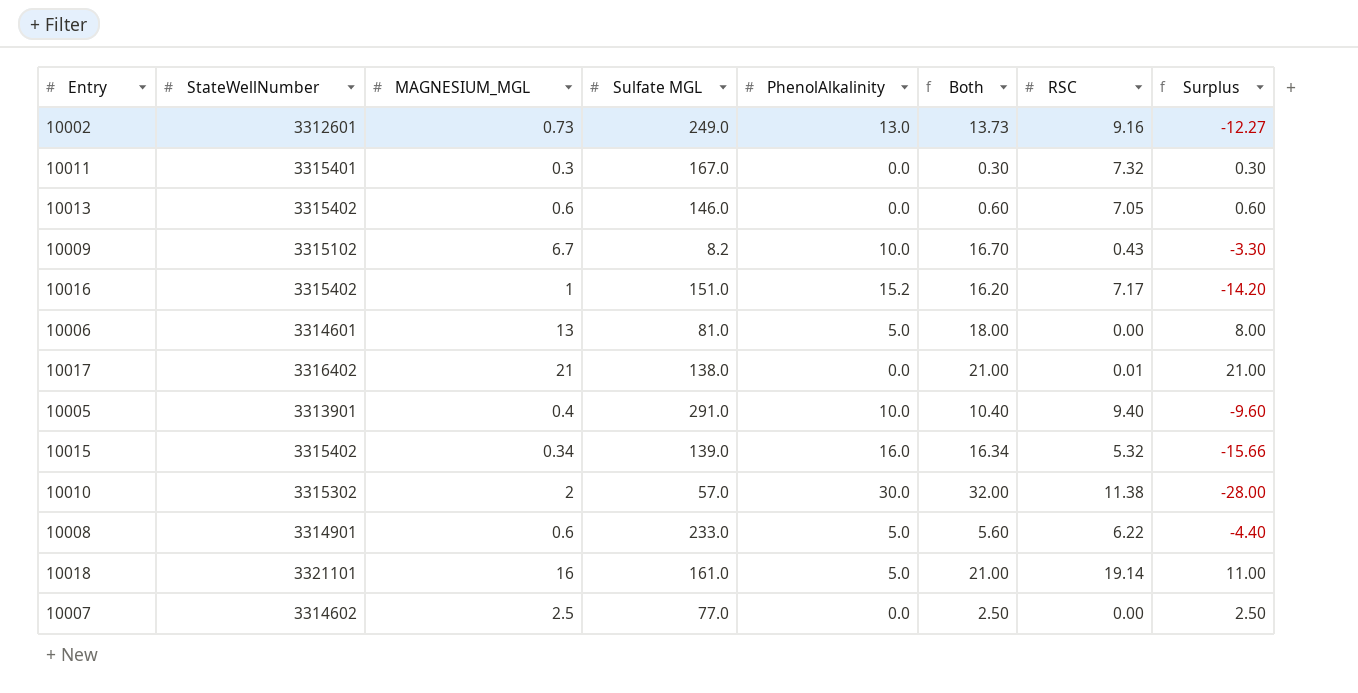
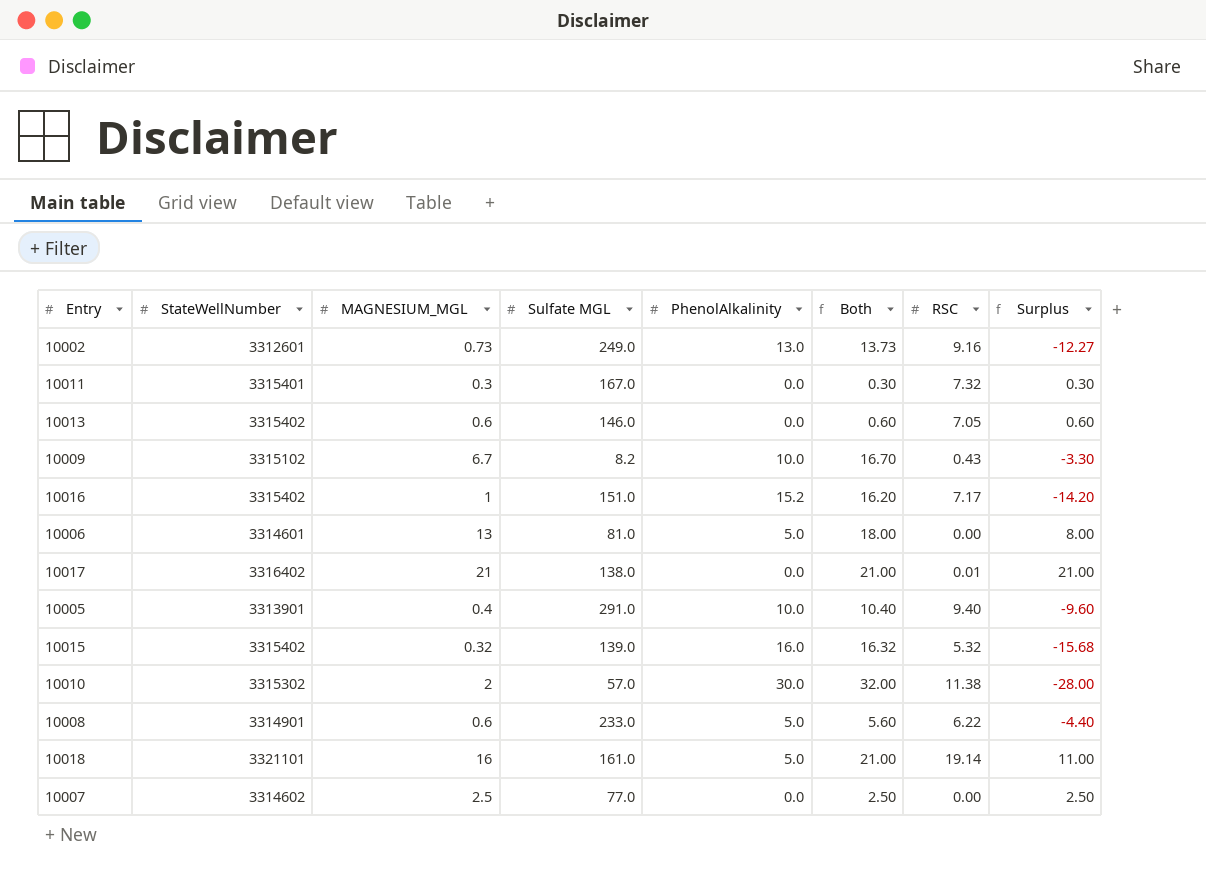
10015 | MAGNESIUM_MGL: 0.34 -> 0.32
10015 | Both: 16.34 -> 16.32
10015 | Surplus: -15.66 -> -15.68

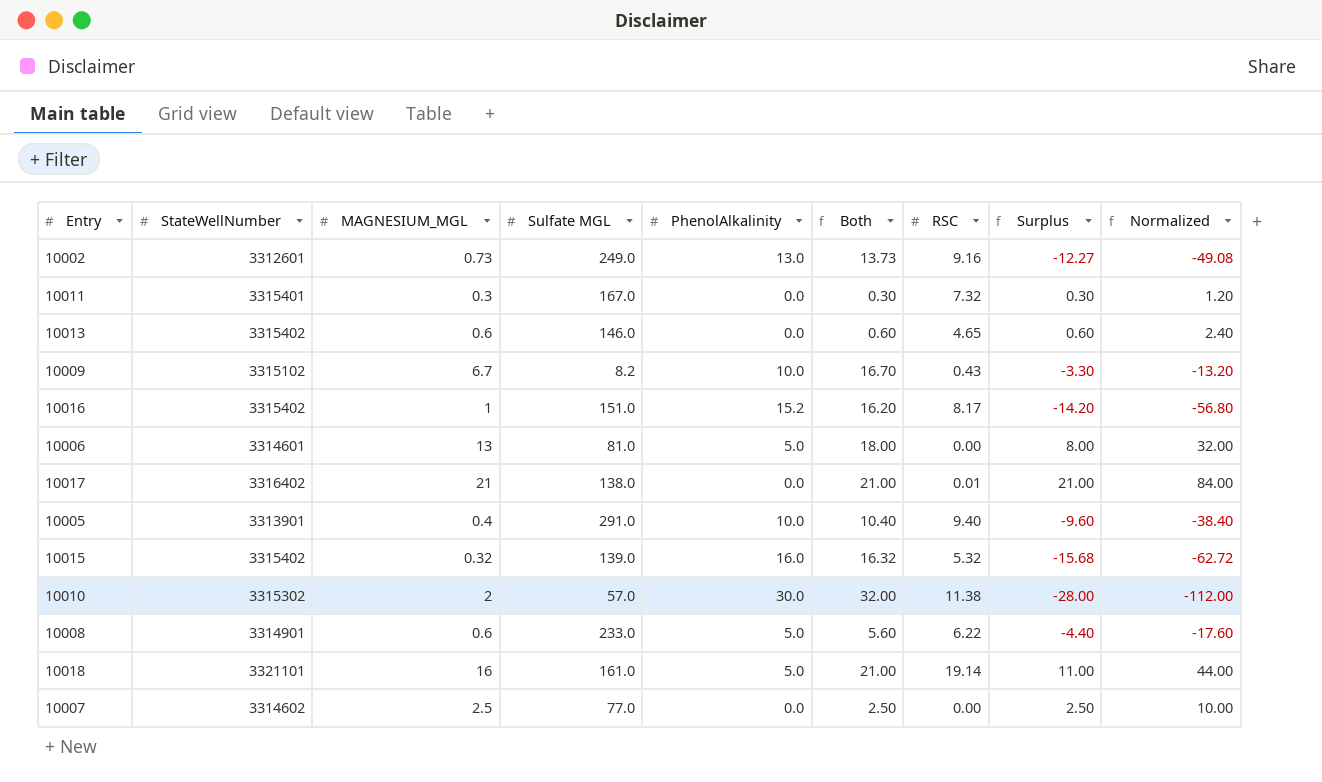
column Normalized | formula: none -> [Surplus] * 4
10013 | RSC: 7.05 -> 4.65
10016 | RSC: 7.17 -> 8.17

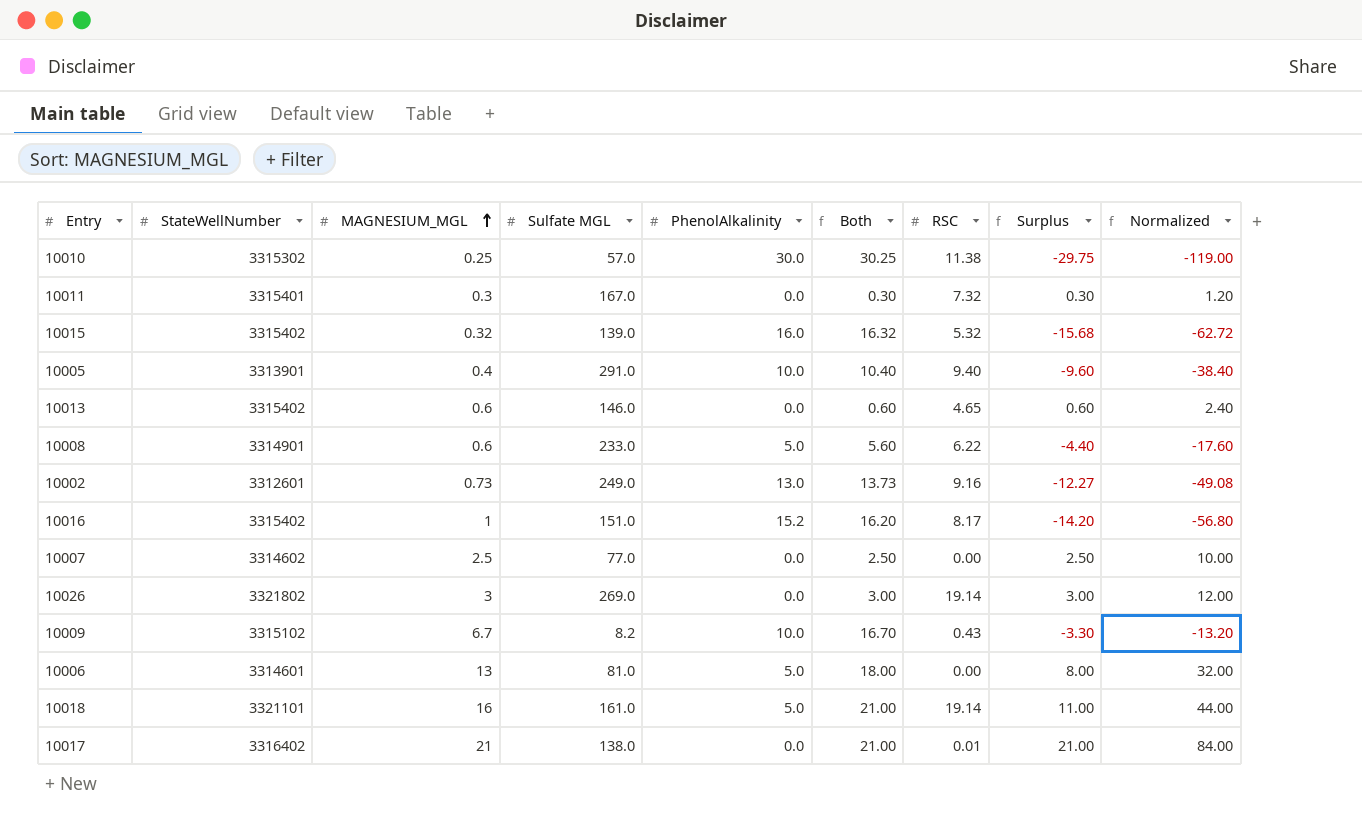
row order: none -> MAGNESIUM_MGL ascending
10010 | MAGNESIUM_MGL: 2 -> 0.25
10010 | Both: 32.00 -> 30.25
10010 | Surplus: -28.00 -> -29.75
10010 | Normalized: -112.00 -> -119.00
row 10026: none -> 3321802 | 3 | 269.0 | 0.0 | 3.00 | 19.14 | 3.00 | 12.00

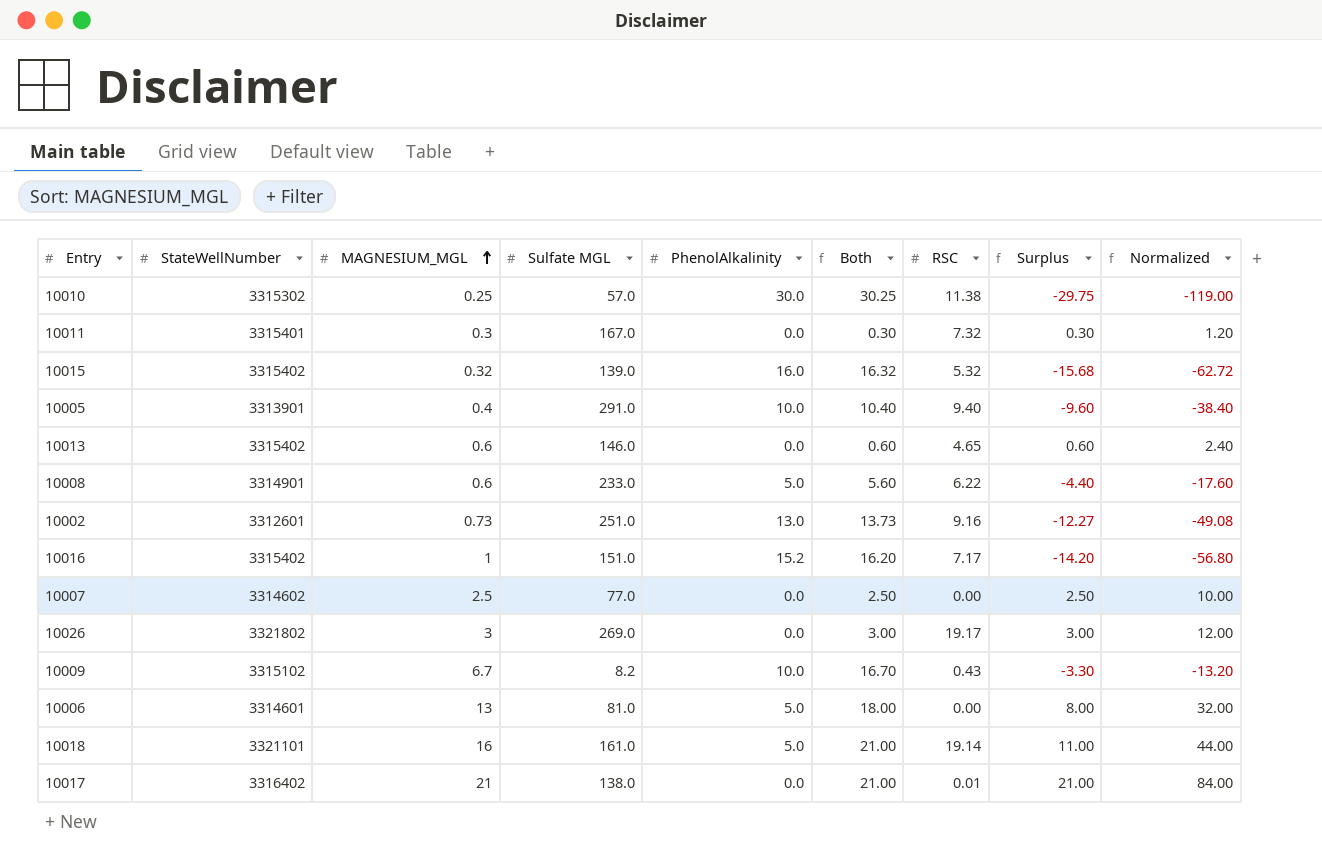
10002 | Sulfate MGL: 249.0 -> 251.0
10016 | RSC: 8.17 -> 7.17
10026 | RSC: 19.14 -> 19.17

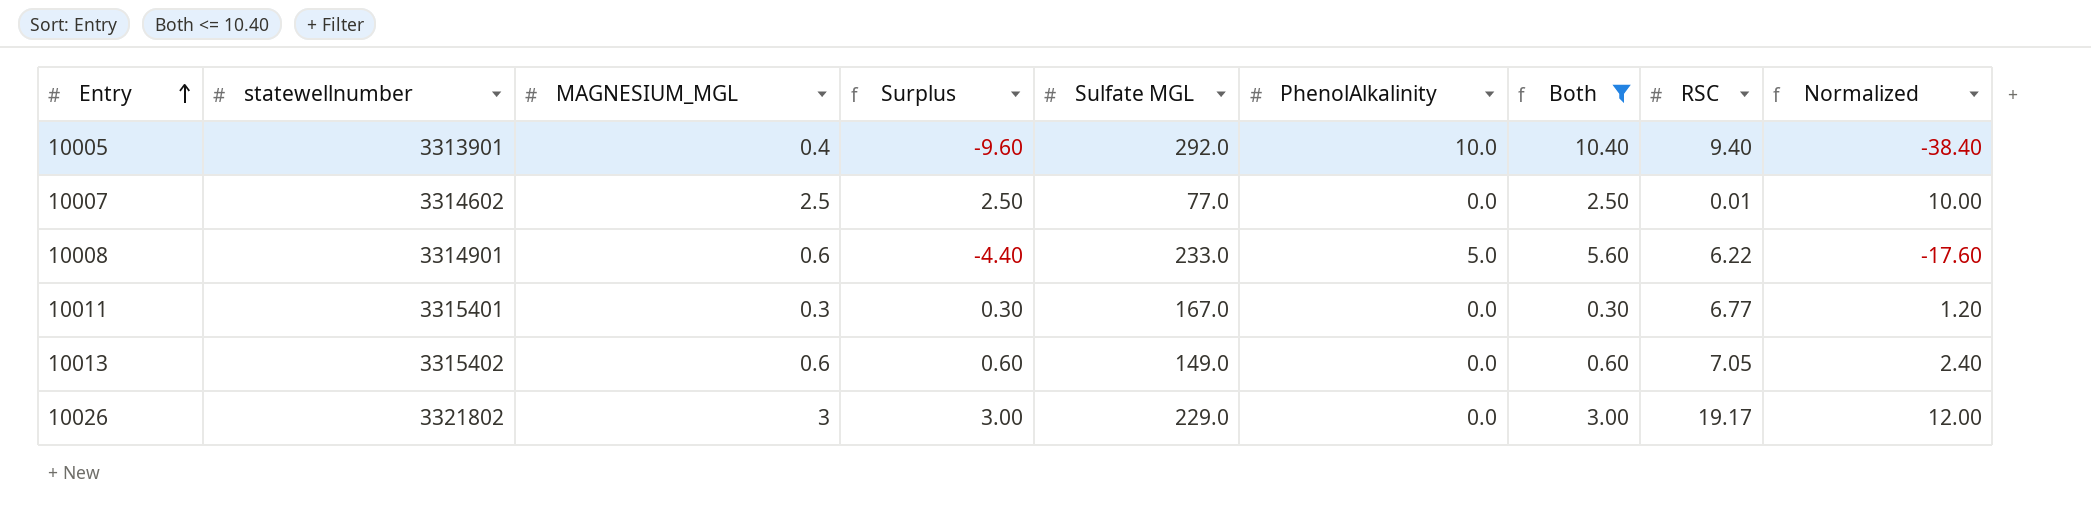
filter: none -> Both <= 10.40
row order: MAGNESIUM_MGL ascending -> Entry ascending
column name: StateWellNumber -> statewellnumber
column Surplus | position: 8 -> 4
10005 | Sulfate MGL: 291.0 -> 292.0
10007 | RSC: 0.00 -> 0.01
10011 | RSC: 7.32 -> 6.77
10013 | Sulfate MGL: 146.0 -> 149.0
10013 | RSC: 4.65 -> 7.05
10026 | Sulfate MGL: 269.0 -> 229.0

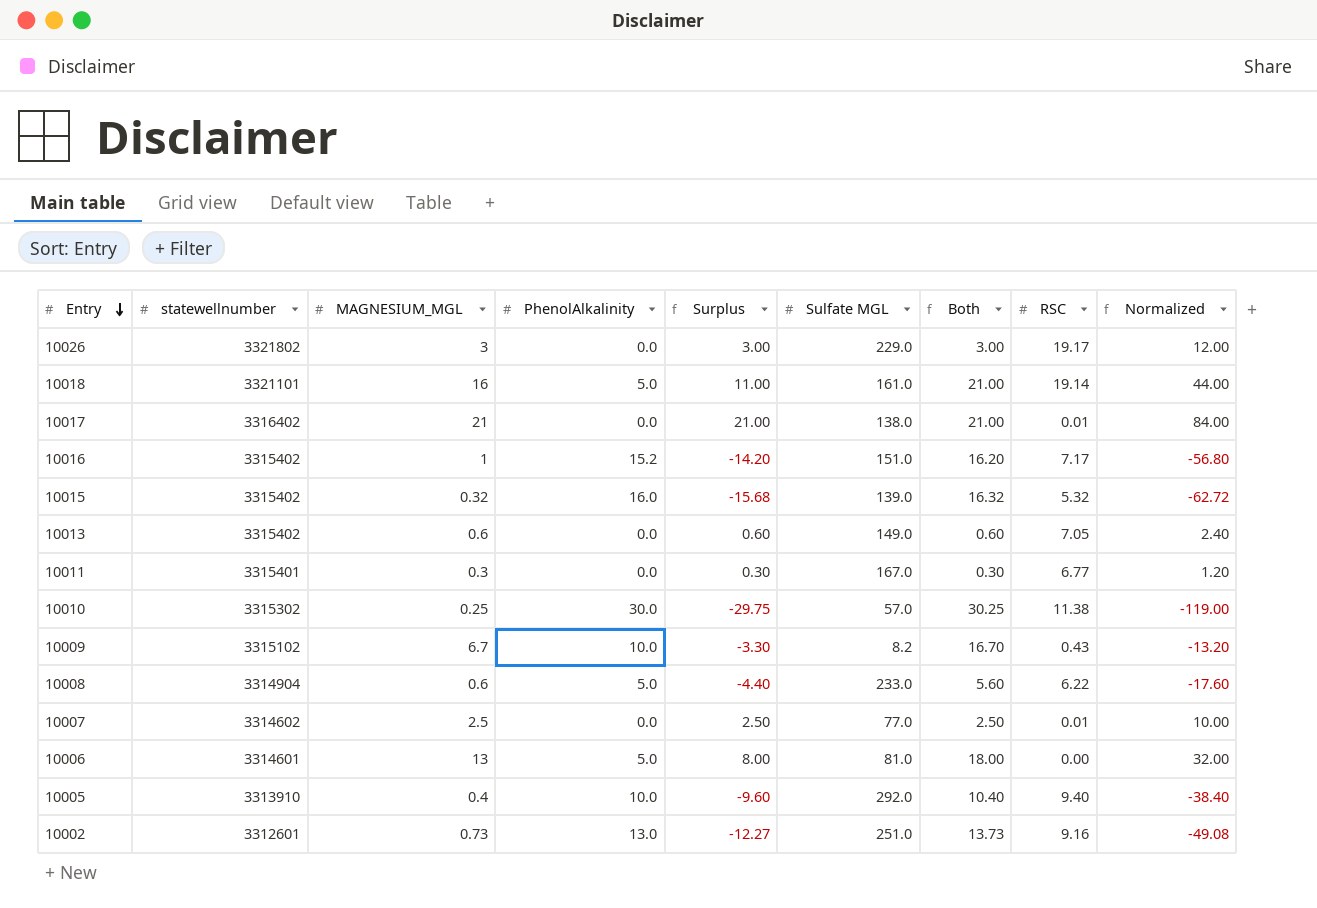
filter: Both <= 10.40 -> none
row order: Entry ascending -> Entry descending
column PhenolAlkalinity | position: 6 -> 4
10008 | statewellnumber: 3314901 -> 3314904
10005 | statewellnumber: 3313901 -> 3313910

